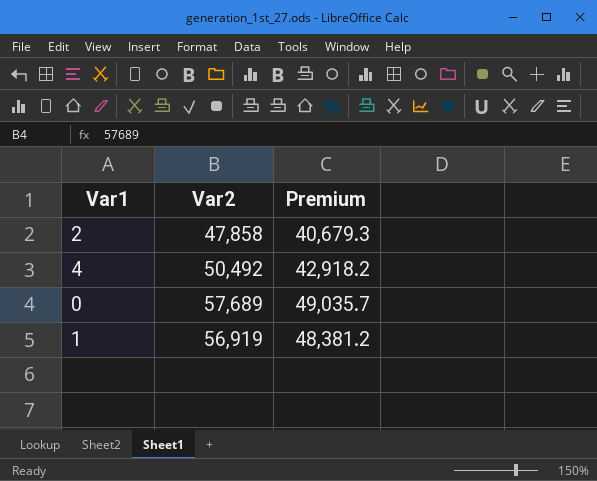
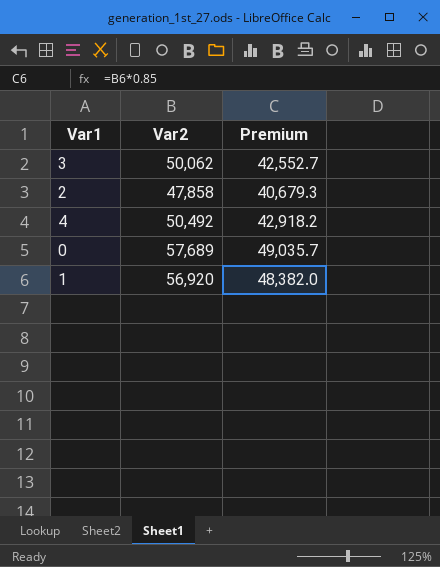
row 3: none -> 50,062 | 42,552.7
1 | Var2: 56,919 -> 56,920
1 | Premium: 48,381.2 -> 48,382.0

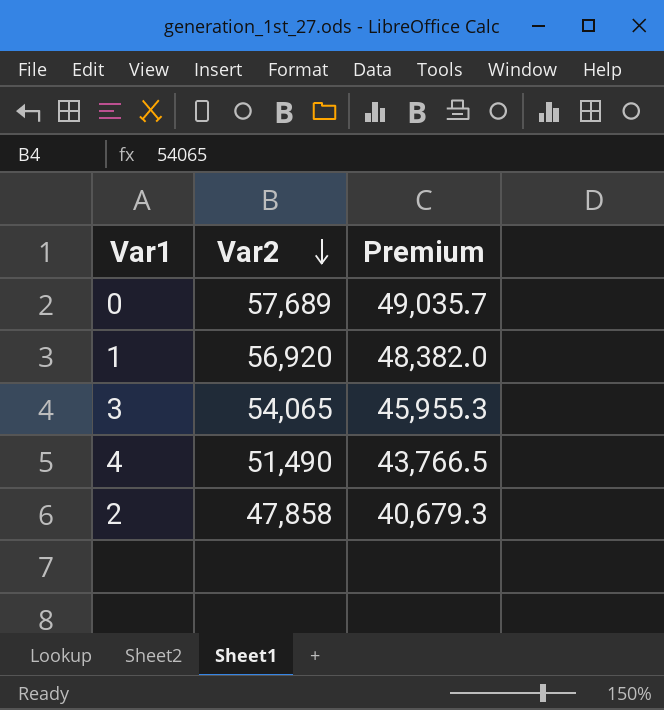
row order: none -> Var2 descending
3 | Var2: 50,062 -> 54,065
3 | Premium: 42,552.7 -> 45,955.3
4 | Var2: 50,492 -> 51,490
4 | Premium: 42,918.2 -> 43,766.5

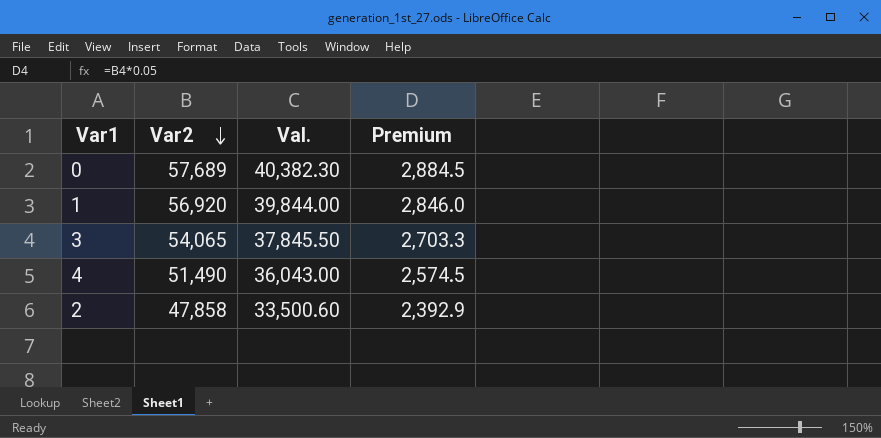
column Val. | formula: none -> [Var2] * 0.7
column Premium | formula: [Var2] * 0.85 -> [Var2] * 0.05

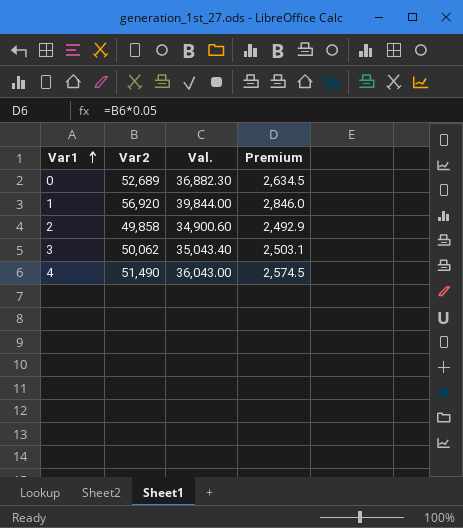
row order: Var2 descending -> Var1 ascending
0 | Var2: 57,689 -> 52,689
0 | Val.: 40,382.30 -> 36,882.30
0 | Premium: 2,884.5 -> 2,634.5
2 | Var2: 47,858 -> 49,858
2 | Val.: 33,500.60 -> 34,900.60
2 | Premium: 2,392.9 -> 2,492.9
3 | Var2: 54,065 -> 50,062
3 | Val.: 37,845.50 -> 35,043.40
3 | Premium: 2,703.3 -> 2,503.1

